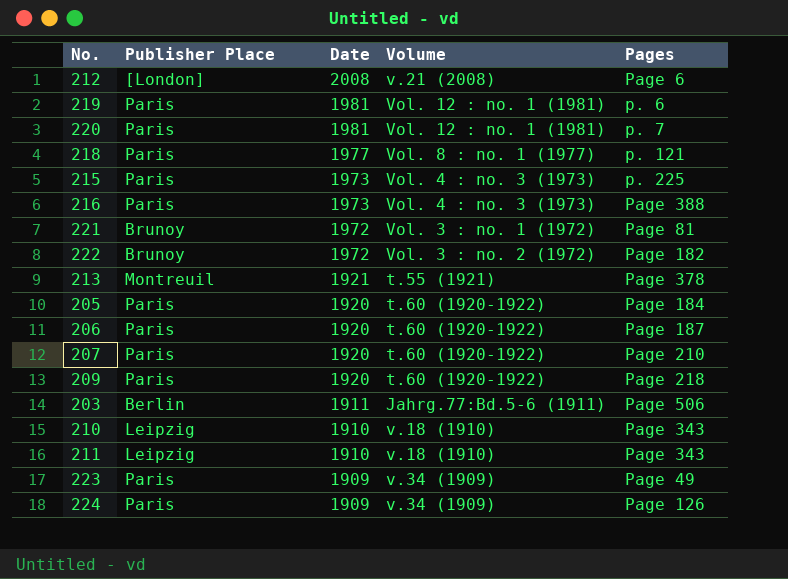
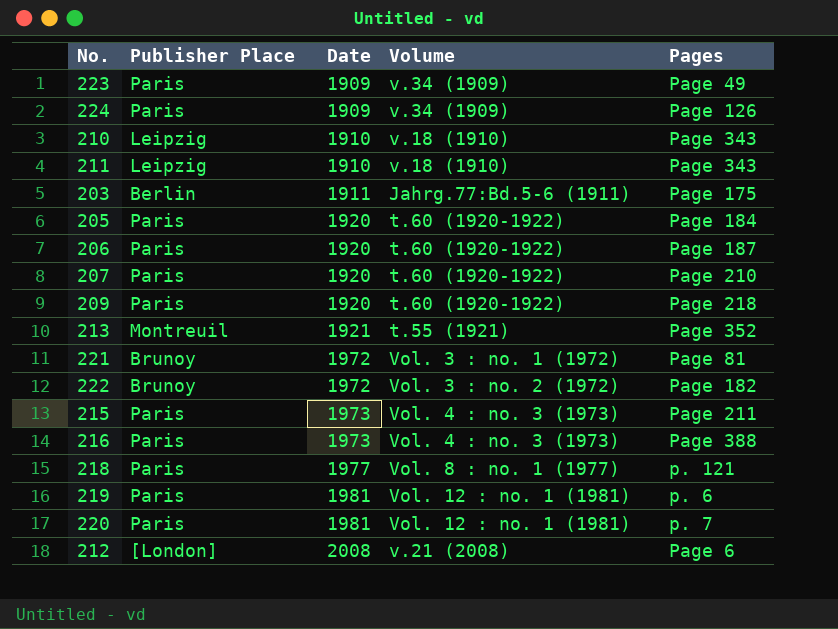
row order: Date descending -> Date ascending
203 | Pages: Page 506 -> Page 175
213 | Pages: Page 378 -> Page 352
215 | Pages: p. 225 -> Page 211

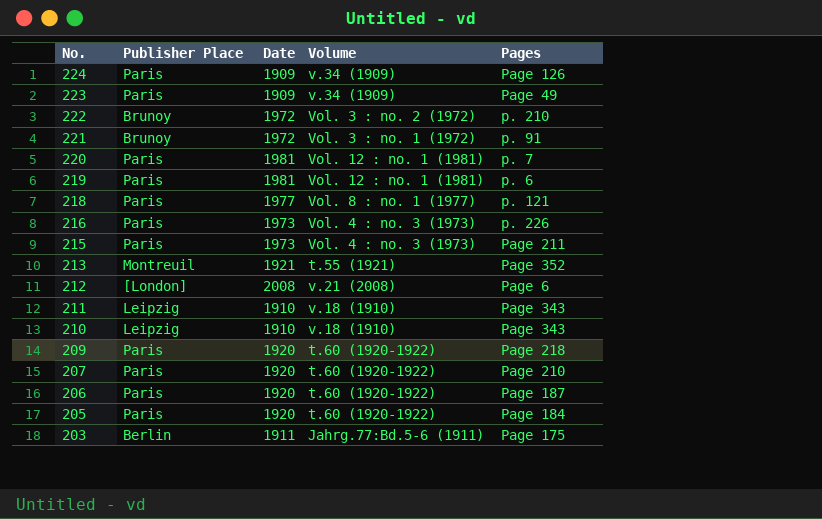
row order: Date ascending -> No. descending
222 | Pages: Page 182 -> p. 210
221 | Pages: Page 81 -> p. 91
216 | Pages: Page 388 -> p. 226

